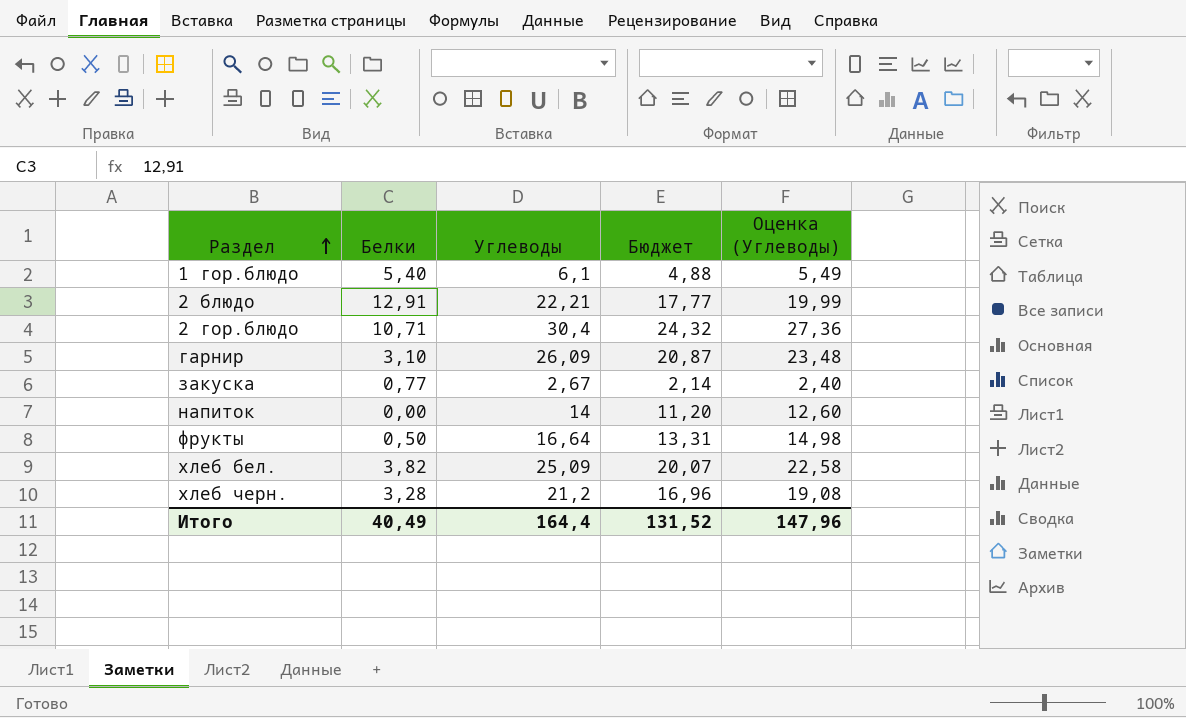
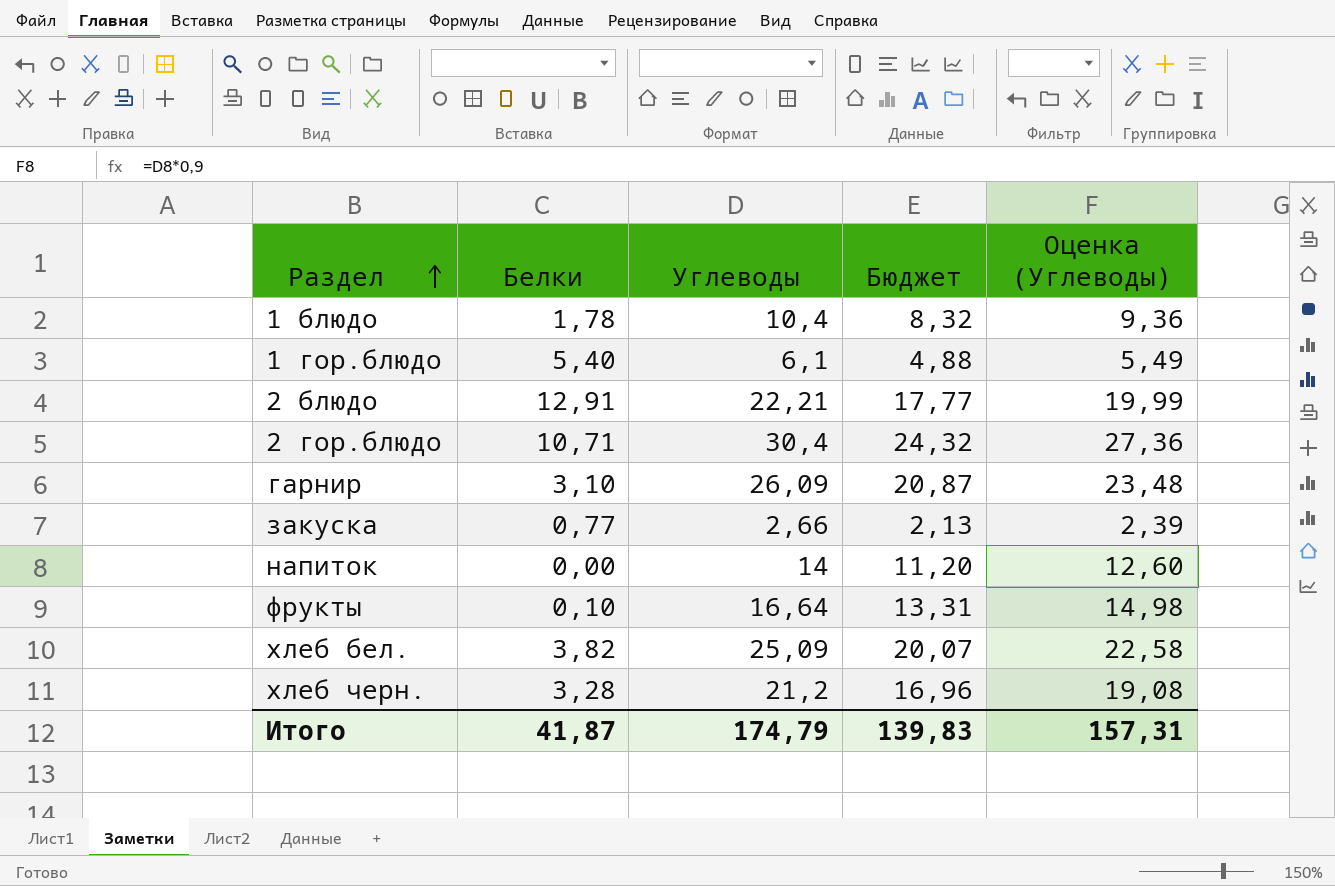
row 1 блюдо: none -> 1,78 | 10,4 | 8,32 | 9,36
закуска | Углеводы: 2,67 -> 2,66
закуска | Бюджет: 2,14 -> 2,13
закуска | Оценка (Углеводы): 2,40 -> 2,39
фрукты | Белки: 0,50 -> 0,10
Итого | Белки: 40,49 -> 41,87
Итого | Углеводы: 164,4 -> 174,79
Итого | Бюджет: 131,52 -> 139,83
Итого | Оценка (Углеводы): 147,96 -> 157,31

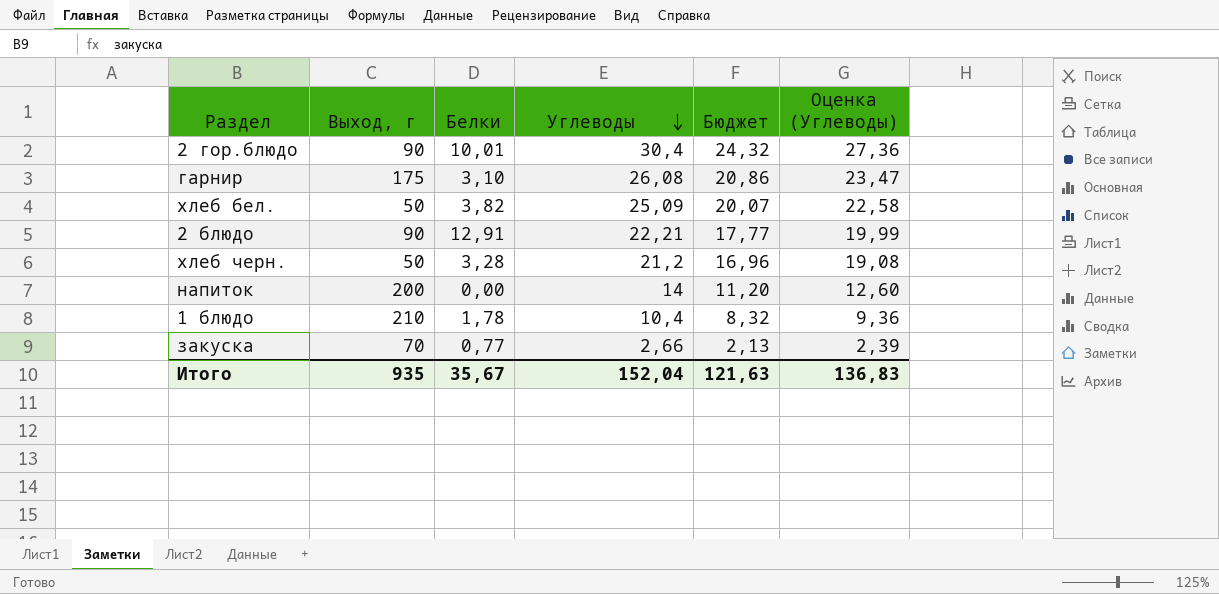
row order: Раздел ascending -> Углеводы descending
column Выход, г | position: none -> 2
row 1 гор.блюдо: 5,40 | 6,1 | 4,88 | 5,49 -> none
row фрукты: 0,10 | 16,64 | 13,31 | 14,98 -> none
2 гор.блюдо | Белки: 10,71 -> 10,01
гарнир | Углеводы: 26,09 -> 26,08
гарнир | Бюджет: 20,87 -> 20,86
гарнир | Оценка (Углеводы): 23,48 -> 23,47
Итого | Белки: 41,87 -> 35,67
Итого | Углеводы: 174,79 -> 152,04
Итого | Бюджет: 139,83 -> 121,63
Итого | Оценка (Углеводы): 157,31 -> 136,83

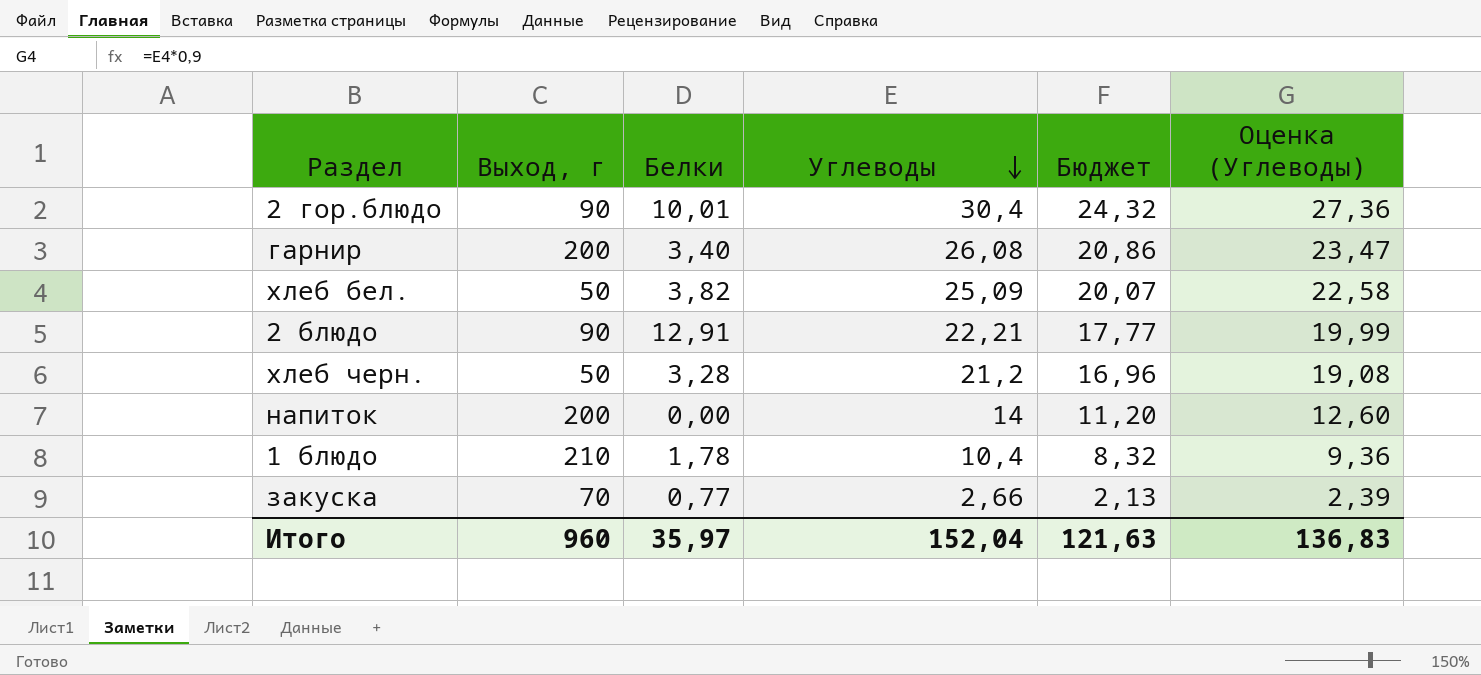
гарнир | Выход, г: 175 -> 200
гарнир | Белки: 3,10 -> 3,40
Итого | Выход, г: 935 -> 960
Итого | Белки: 35,67 -> 35,97

